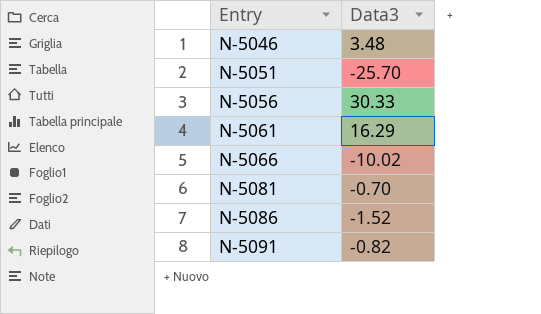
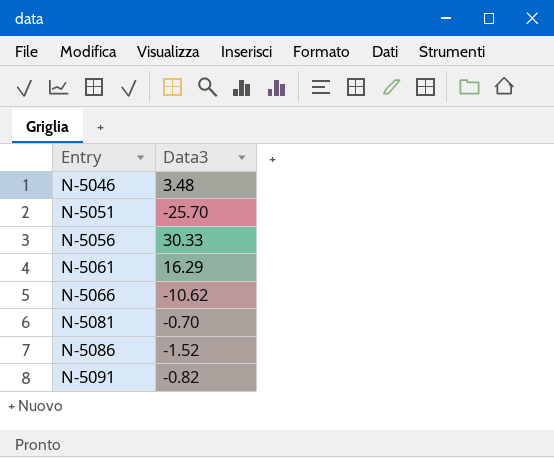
N-5066 | Data3: -10.02 -> -10.62

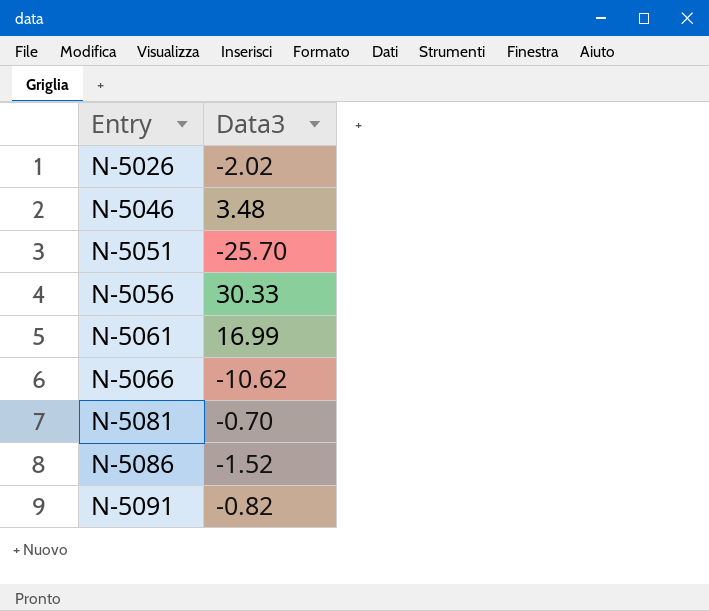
row N-5026: none -> -2.02
N-5061 | Data3: 16.29 -> 16.99

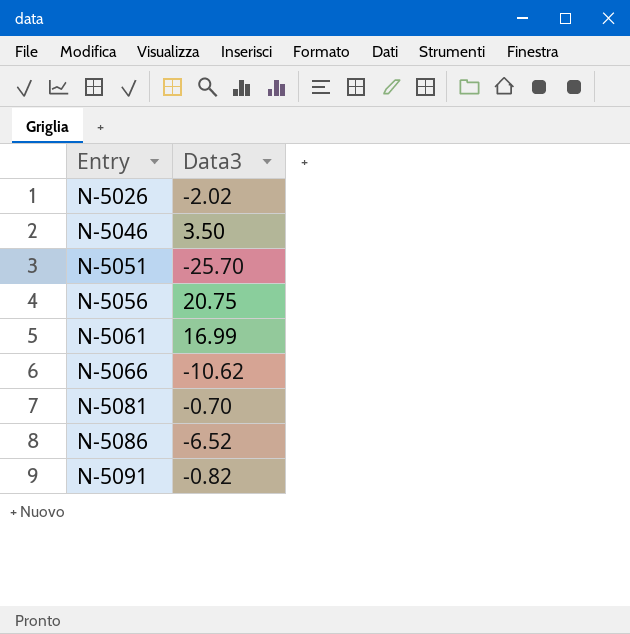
N-5046 | Data3: 3.48 -> 3.50
N-5056 | Data3: 30.33 -> 20.75
N-5086 | Data3: -1.52 -> -6.52

